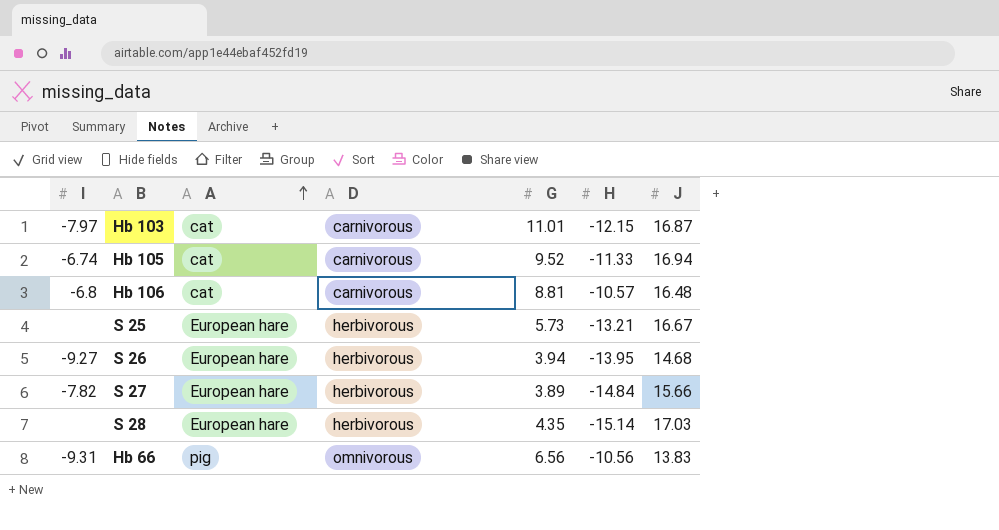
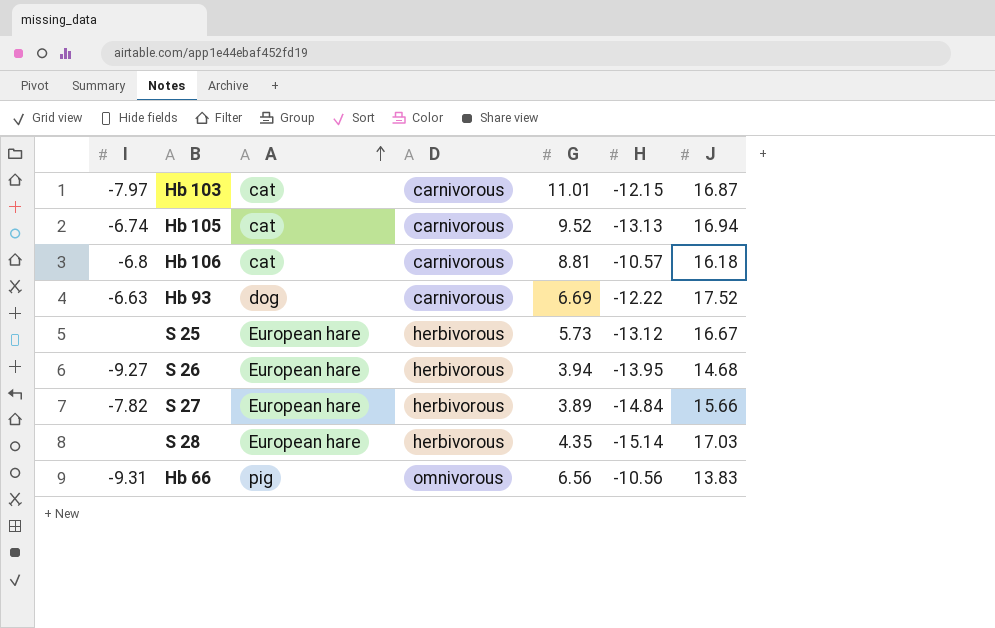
Hb 105 | H: -11.33 -> -13.13
Hb 106 | J: 16.48 -> 16.18
row Hb 93: none -> -6.63 | dog | carnivorous | 6.69 | -12.22 | 17.52
S 25 | H: -13.21 -> -13.12

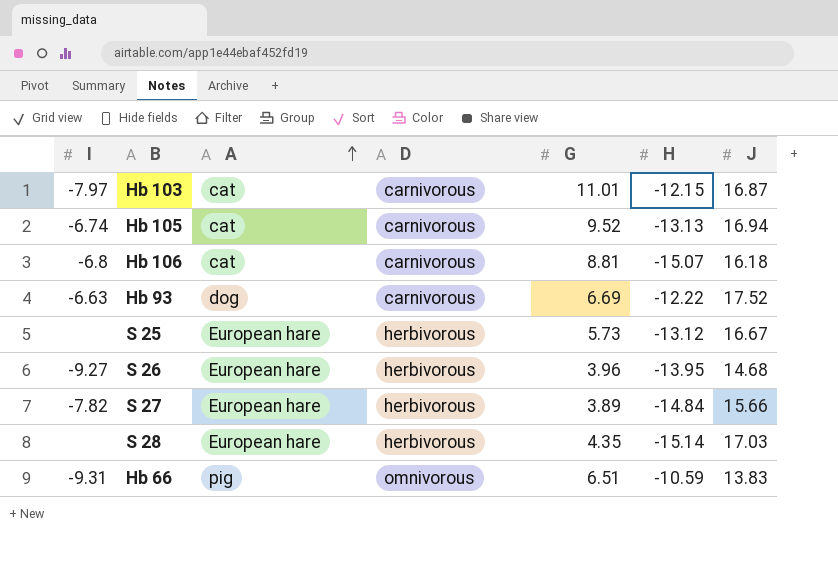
Hb 106 | H: -10.57 -> -15.07
S 26 | G: 3.94 -> 3.96
Hb 66 | G: 6.56 -> 6.51
Hb 66 | H: -10.56 -> -10.59

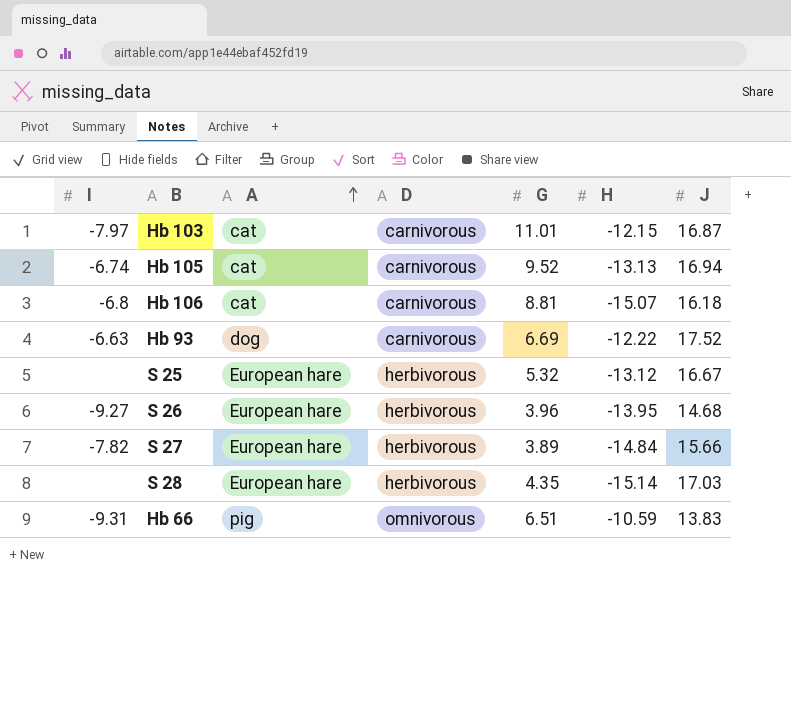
S 25 | G: 5.73 -> 5.32

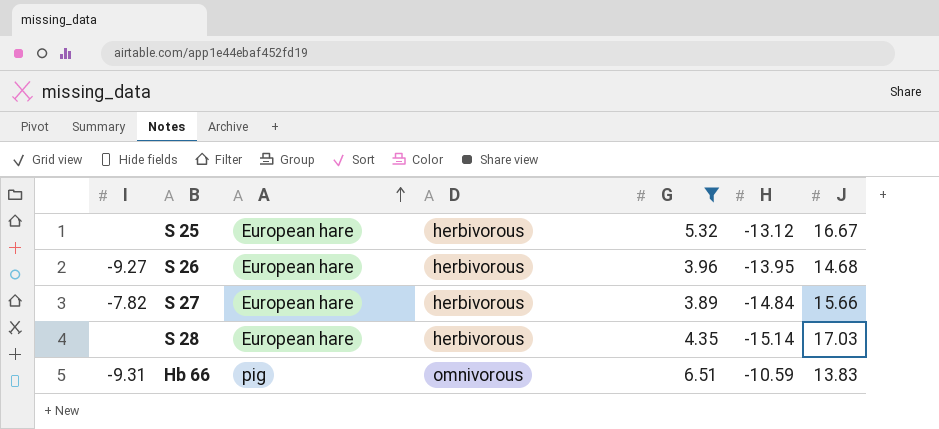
filter: none -> G <= 6.51

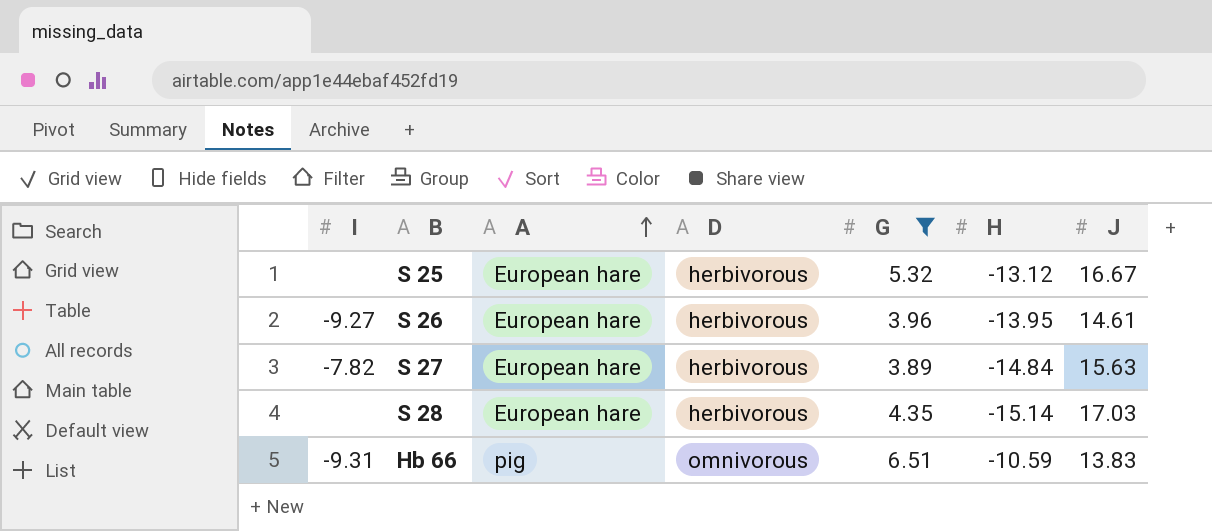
S 26 | J: 14.68 -> 14.61
S 27 | J: 15.66 -> 15.63

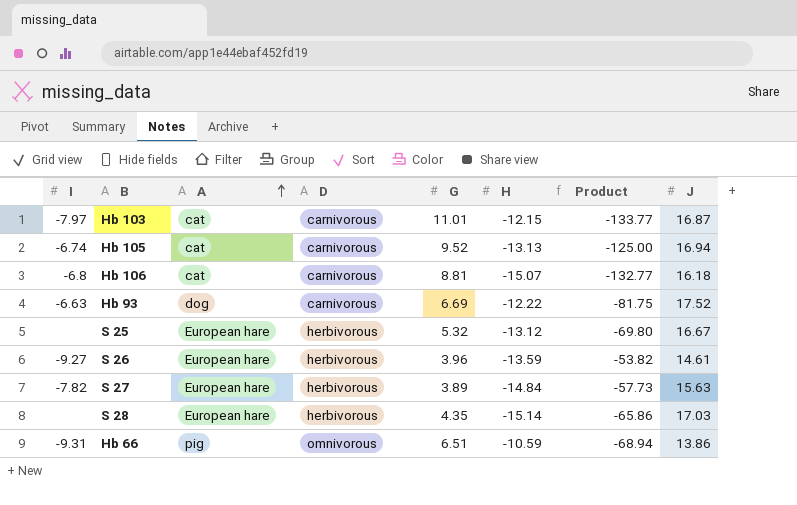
filter: G <= 6.51 -> none
column Product | formula: none -> [G] * [H]
S 26 | H: -13.95 -> -13.59
Hb 66 | J: 13.83 -> 13.86

